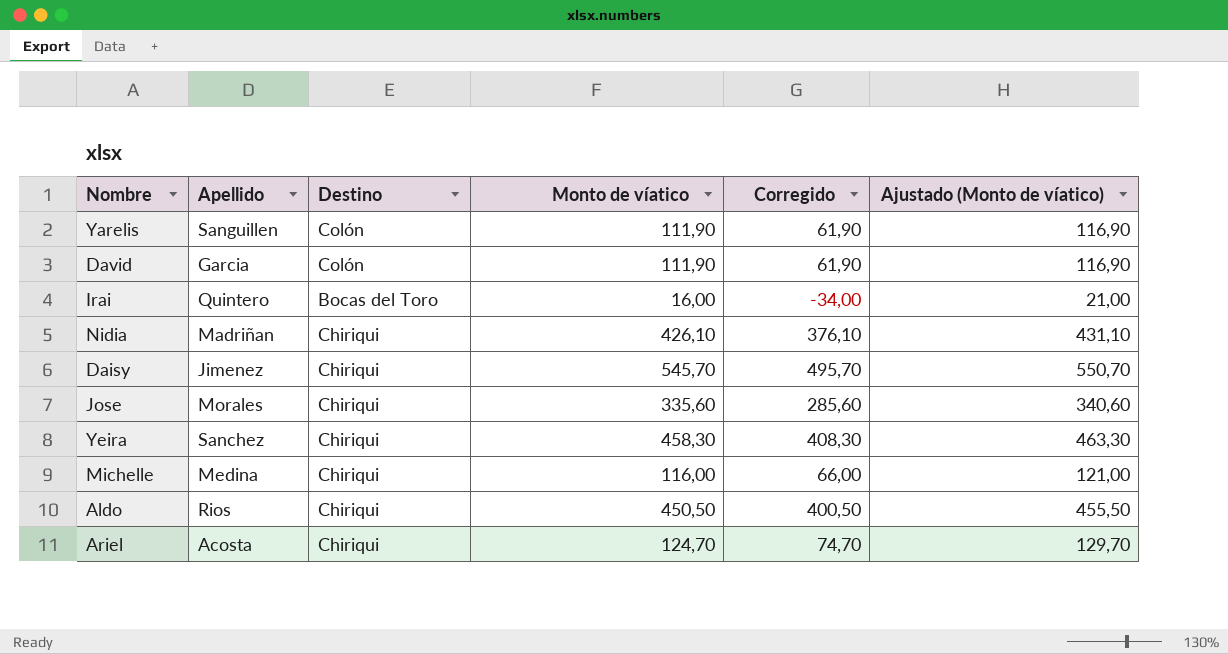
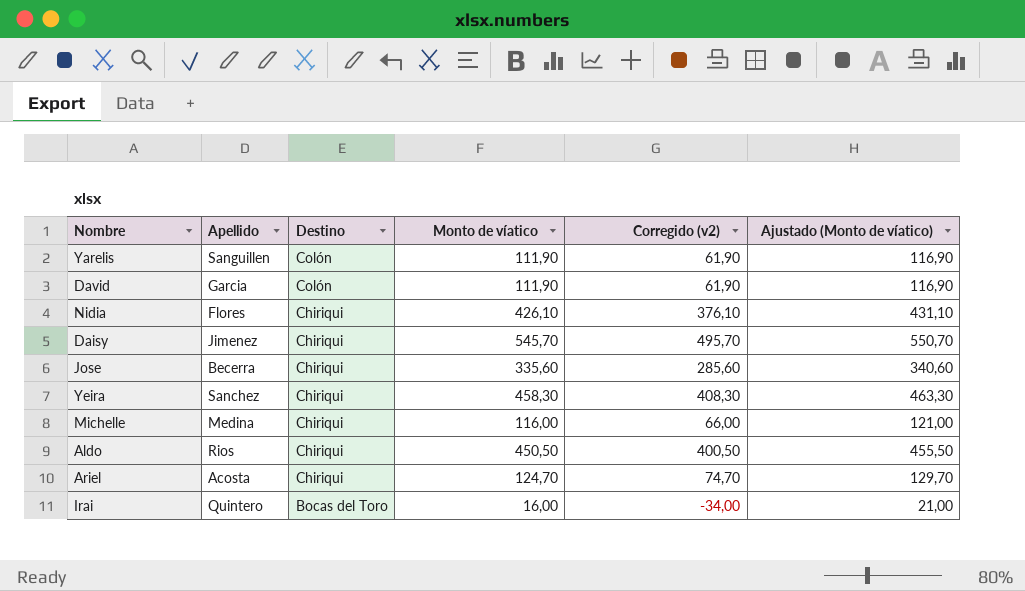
row order: none -> Destino descending
column name: Corregido -> Corregido (v2)
Nidia | Apellido: Madriñan -> Flores
Jose | Apellido: Morales -> Becerra

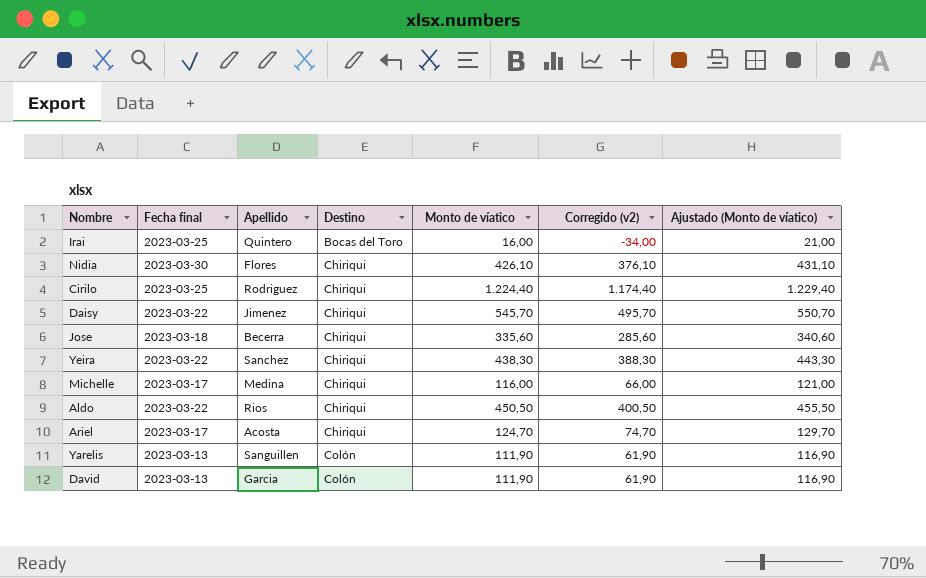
row order: Destino descending -> Destino ascending
column Fecha final | position: none -> 2
row Cirilo: none -> 2023-03-25 | Rodriguez | Chiriqui | 1.224,40 | 1.174,40 | 1.229,40
Yeira | Monto de víatico: 458,30 -> 438,30
Yeira | Corregido (v2): 408,30 -> 388,30
Yeira | Ajustado (Monto de víatico): 463,30 -> 443,30

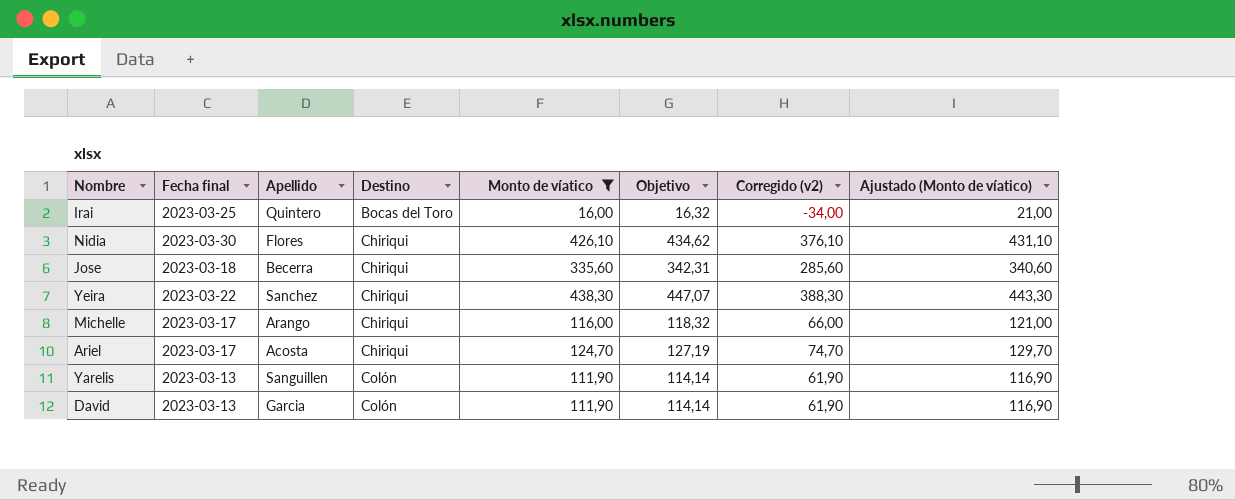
filter: none -> Monto de víatico <= 438,30
column Objetivo | formula: none -> [Monto de víatico] * 1,02
Michelle | Apellido: Medina -> Arango

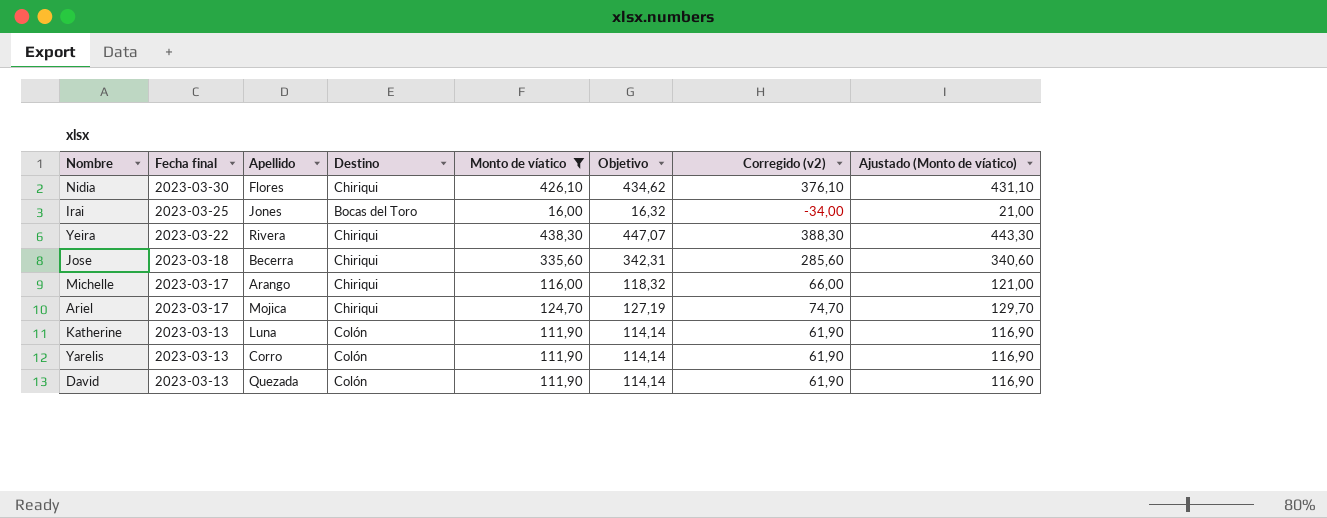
row order: Destino ascending -> Fecha final descending
Irai | Apellido: Quintero -> Jones
Yeira | Apellido: Sanchez -> Rivera
Ariel | Apellido: Acosta -> Mojica
row Katherine: none -> 2023-03-13 | Luna | Colón | 111,90 | 114,14 | 61,90 | 116,90
Yarelis | Apellido: Sanguillen -> Corro
David | Apellido: Garcia -> Quezada

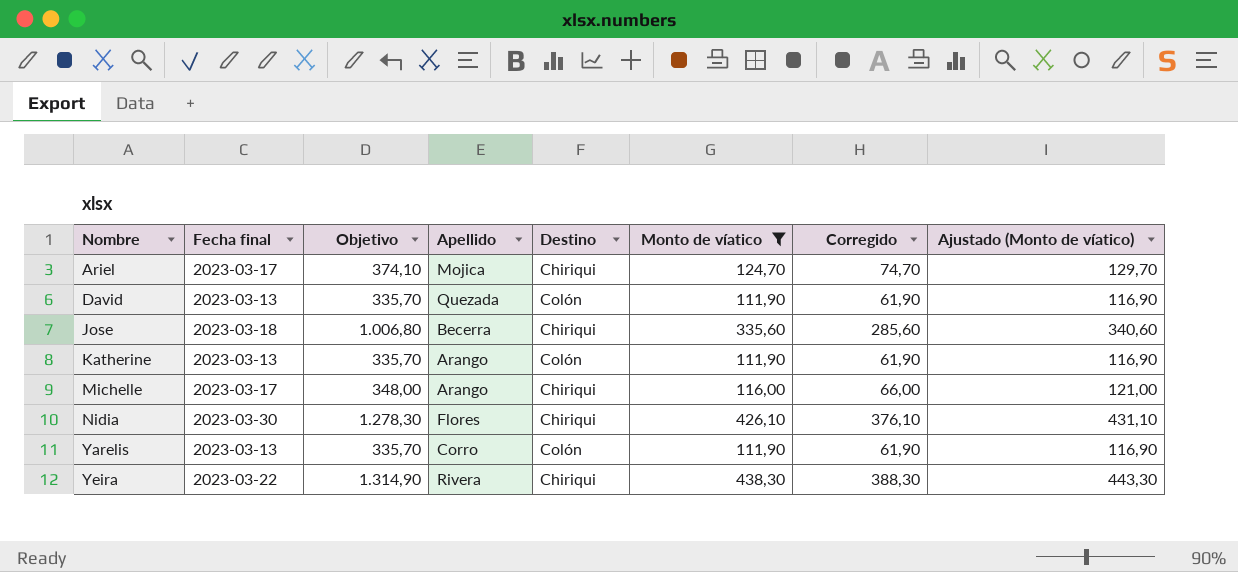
row order: Fecha final descending -> Nombre ascending
column Objetivo | formula: [Monto de víatico] * 1,02 -> [Monto de víatico] * 3
column Objetivo | position: 6 -> 3
column name: Corregido (v2) -> Corregido
row Irai: 2023-03-25 | Jones | Bocas del Toro | 16,00 | 16,32 | -34,00 | 21,00 -> none
Katherine | Apellido: Luna -> Arango

